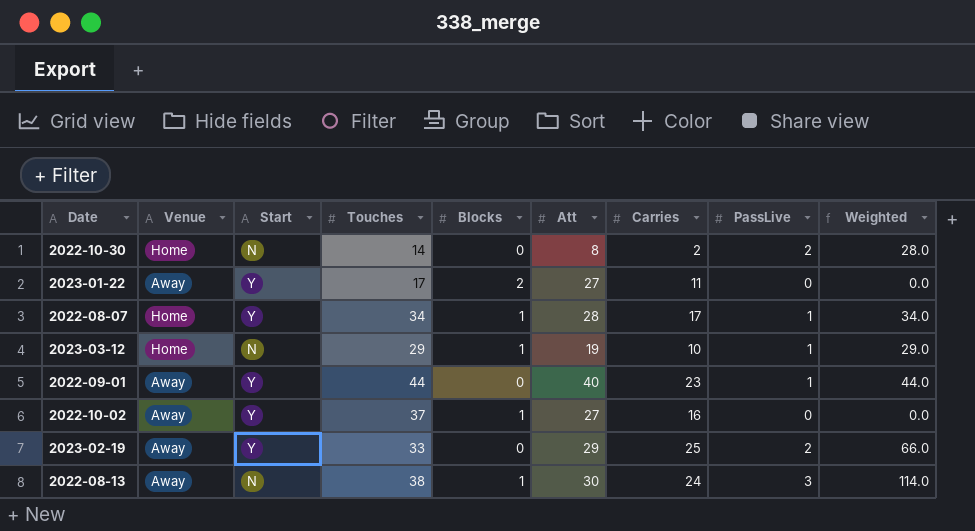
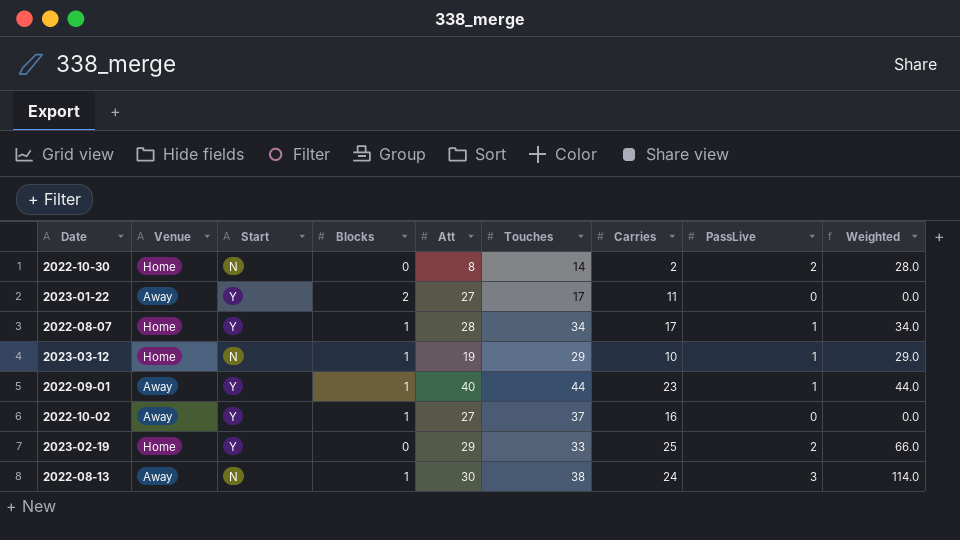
column Touches | position: 4 -> 6
2022-09-01 | Blocks: 0 -> 1
2023-02-19 | Venue: Away -> Home

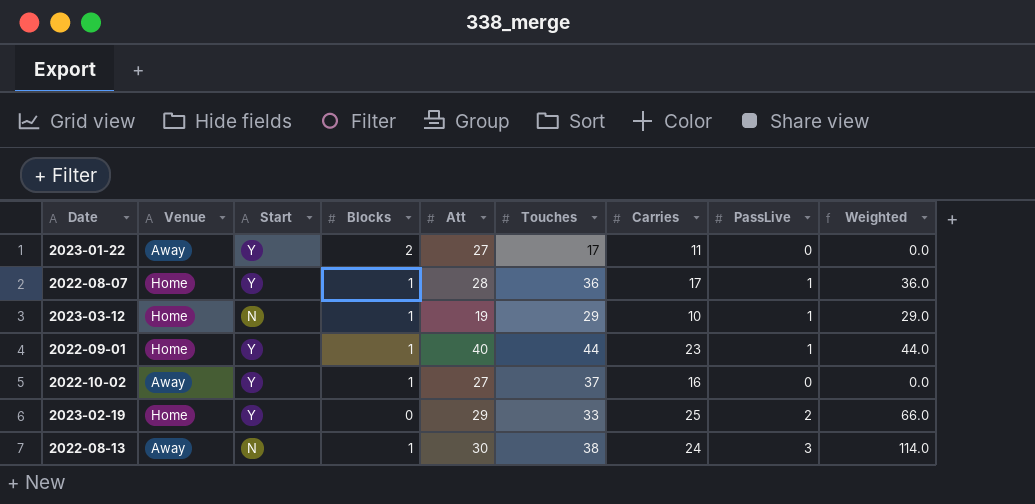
row 2022-10-30: Home | N | 0 | 8 | 14 | 2 | 2 | 28.0 -> none
2022-08-07 | Touches: 34 -> 36
2022-08-07 | Weighted: 34.0 -> 36.0
2022-09-01 | Venue: Away -> Home

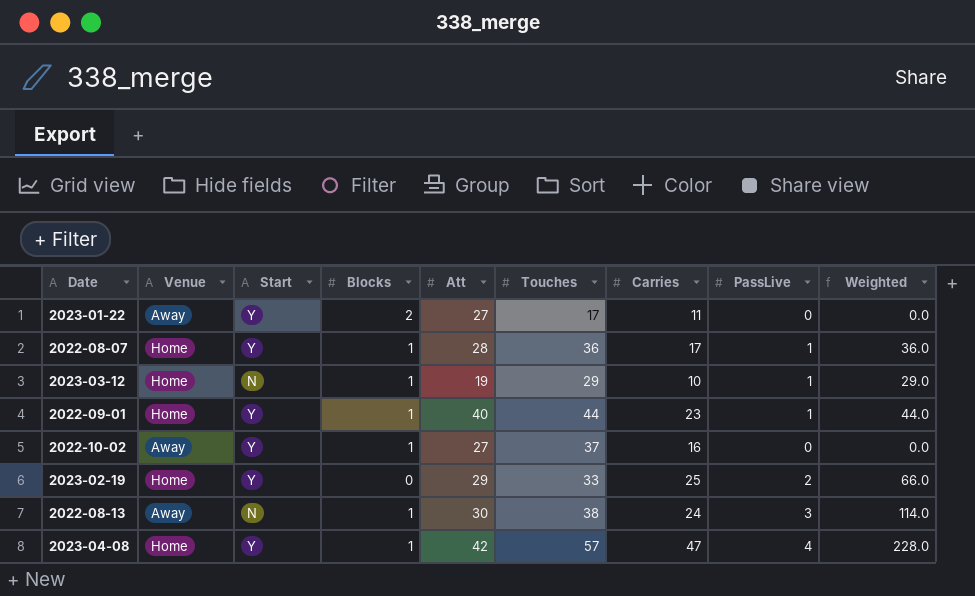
row 2023-04-08: none -> Home | Y | 1 | 42 | 57 | 47 | 4 | 228.0

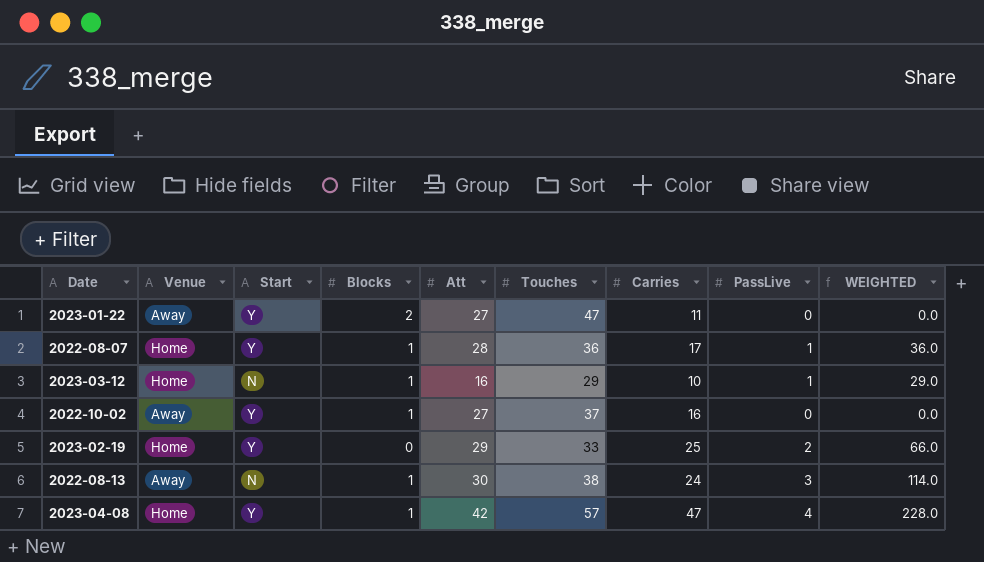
column name: Weighted -> WEIGHTED
row 2022-09-01: Home | Y | 1 | 40 | 44 | 23 | 1 | 44.0 -> none
2023-01-22 | Touches: 17 -> 47
2023-03-12 | Att: 19 -> 16

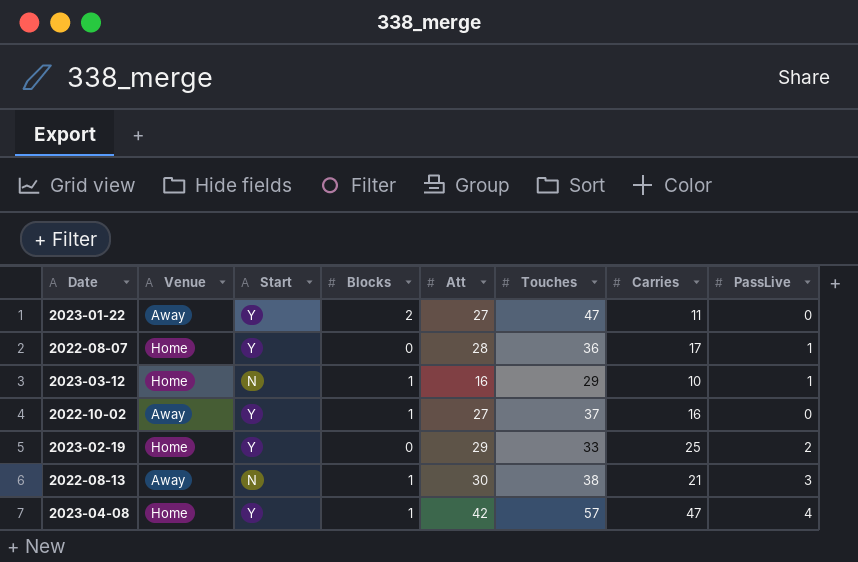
column WEIGHTED | formula: [Touches] * [PassLive] -> none
2022-08-07 | Blocks: 1 -> 0
2022-08-13 | Carries: 24 -> 21

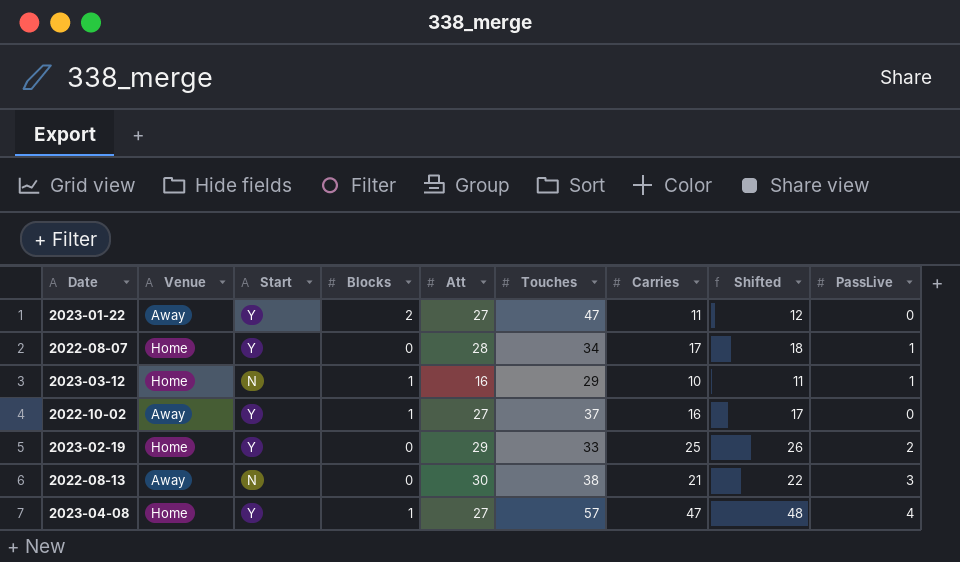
column Shifted | formula: none -> [Carries] + 1
2022-08-07 | Touches: 36 -> 34
2022-08-13 | Blocks: 1 -> 0
2023-04-08 | Att: 42 -> 27

